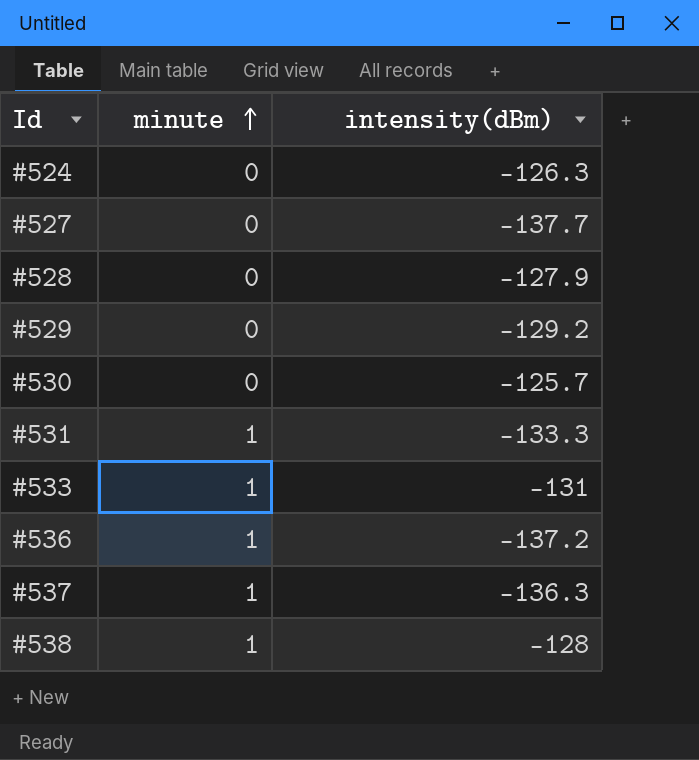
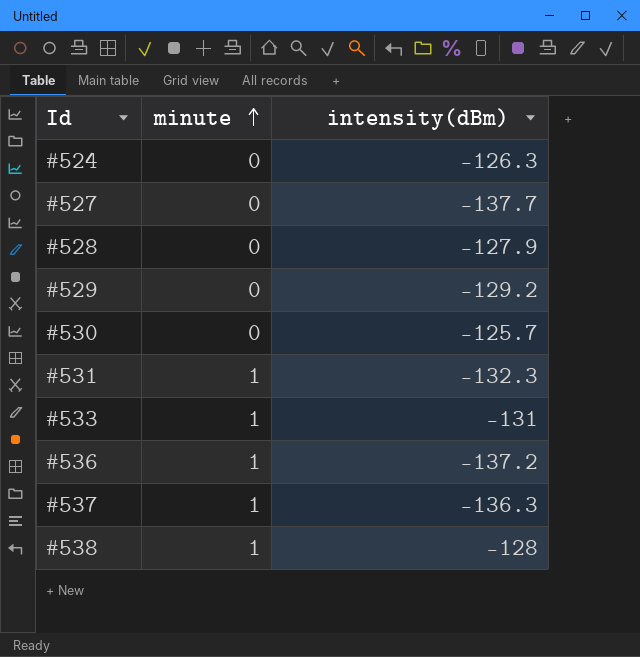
#531 | intensity(dBm): -133.3 -> -132.3

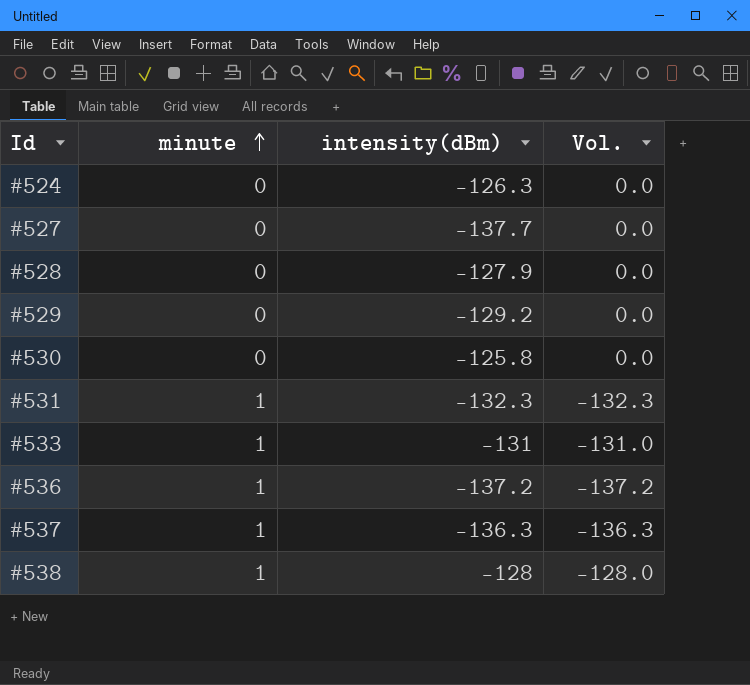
column Vol. | formula: none -> [minute] * [intensity(dBm)]
#530 | intensity(dBm): -125.7 -> -125.8

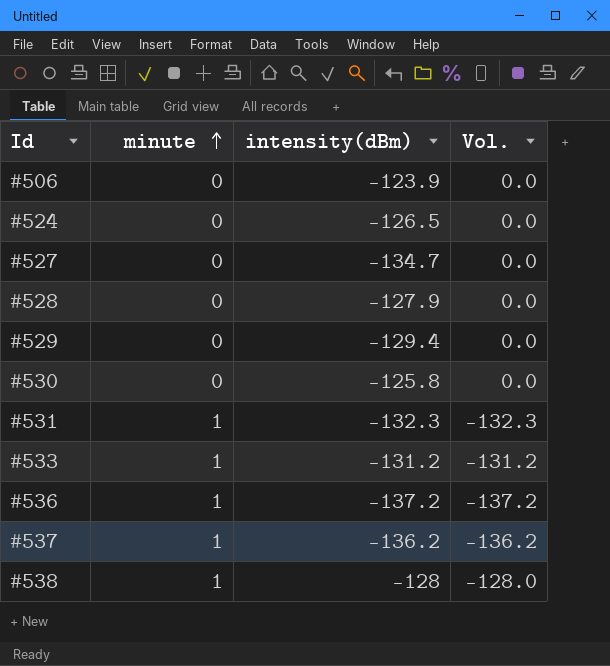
row #506: none -> 0 | -123.9 | 0.0
#524 | intensity(dBm): -126.3 -> -126.5
#527 | intensity(dBm): -137.7 -> -134.7
#529 | intensity(dBm): -129.2 -> -129.4
#533 | intensity(dBm): -131 -> -131.2
#533 | Vol.: -131.0 -> -131.2
#537 | intensity(dBm): -136.3 -> -136.2
#537 | Vol.: -136.3 -> -136.2

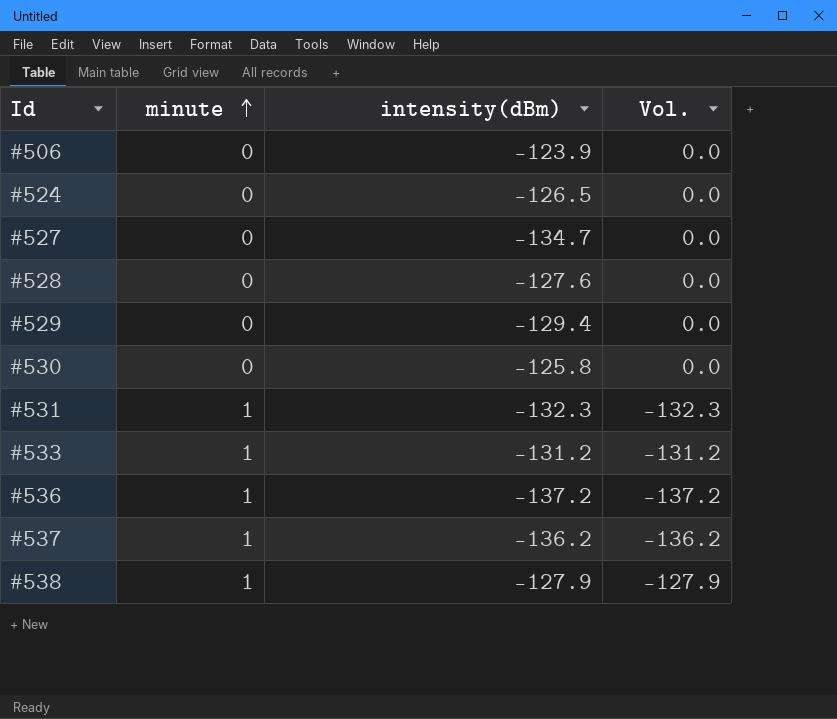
#528 | intensity(dBm): -127.9 -> -127.6
#538 | intensity(dBm): -128 -> -127.9
#538 | Vol.: -128.0 -> -127.9

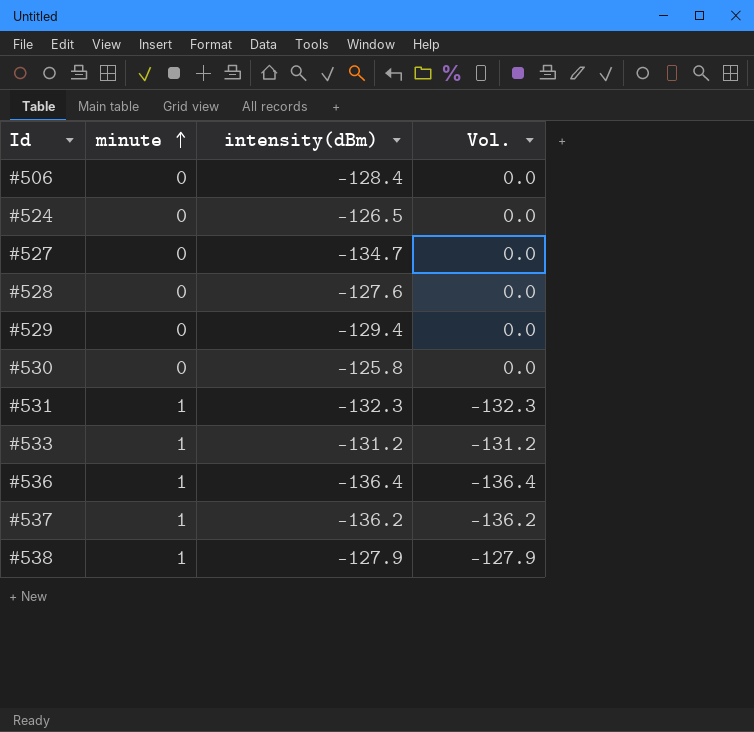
#506 | intensity(dBm): -123.9 -> -128.4
#536 | intensity(dBm): -137.2 -> -136.4
#536 | Vol.: -137.2 -> -136.4

